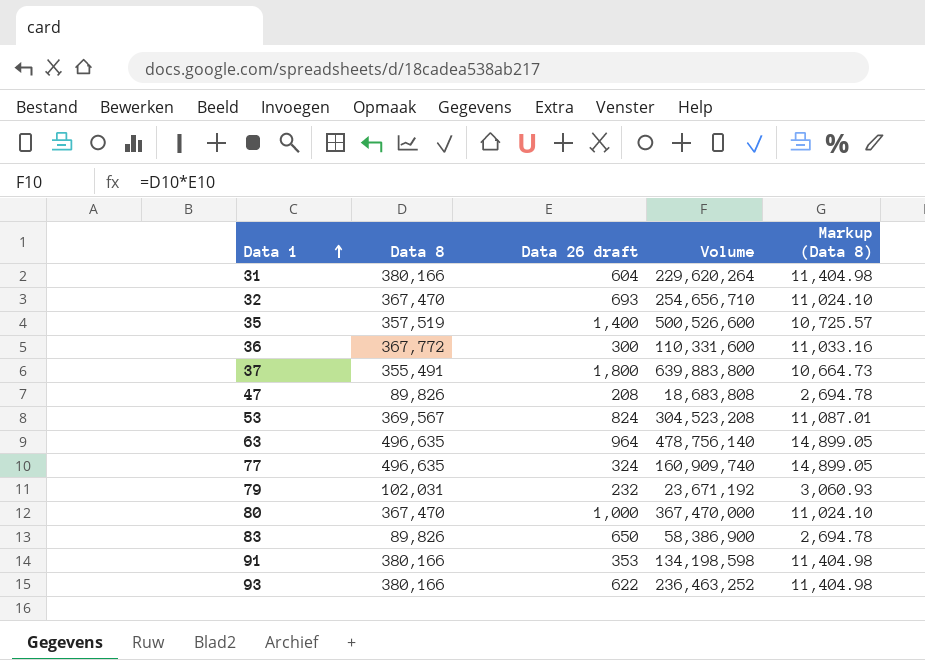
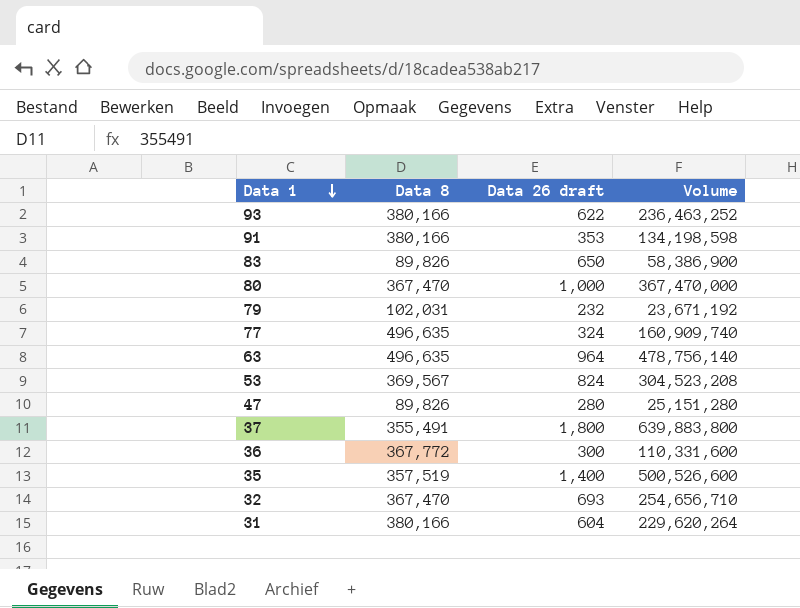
row order: Data 1 ascending -> Data 1 descending
column Markup (Data 8) | formula: [Data 8] * 0.03 -> none
47 | Data 26 draft: 208 -> 280
47 | Volume: 18,683,808 -> 25,151,280

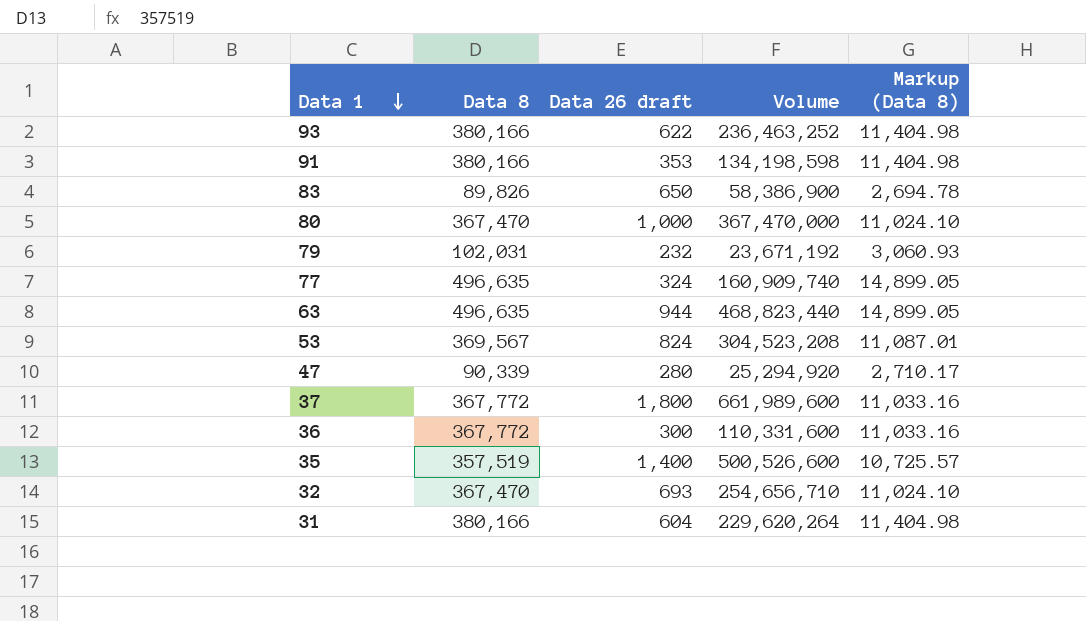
column Markup (Data 8) | formula: none -> [Data 8] * 0.03
63 | Data 26 draft: 964 -> 944
63 | Volume: 478,756,140 -> 468,823,440
47 | Data 8: 89,826 -> 90,339
47 | Volume: 25,151,280 -> 25,294,920
37 | Data 8: 355,491 -> 367,772
37 | Volume: 639,883,800 -> 661,989,600

